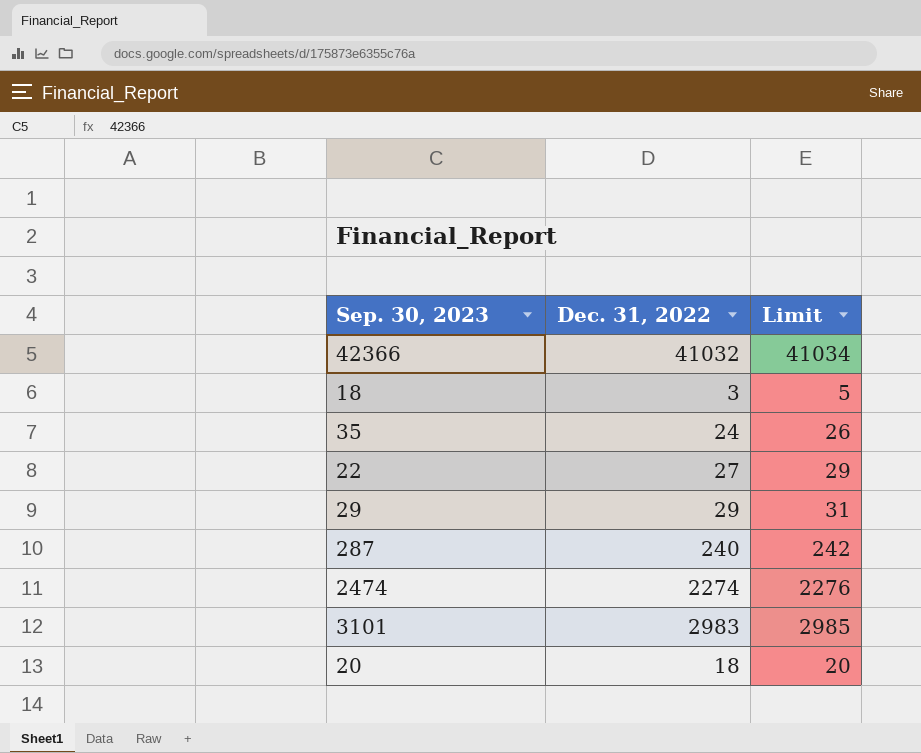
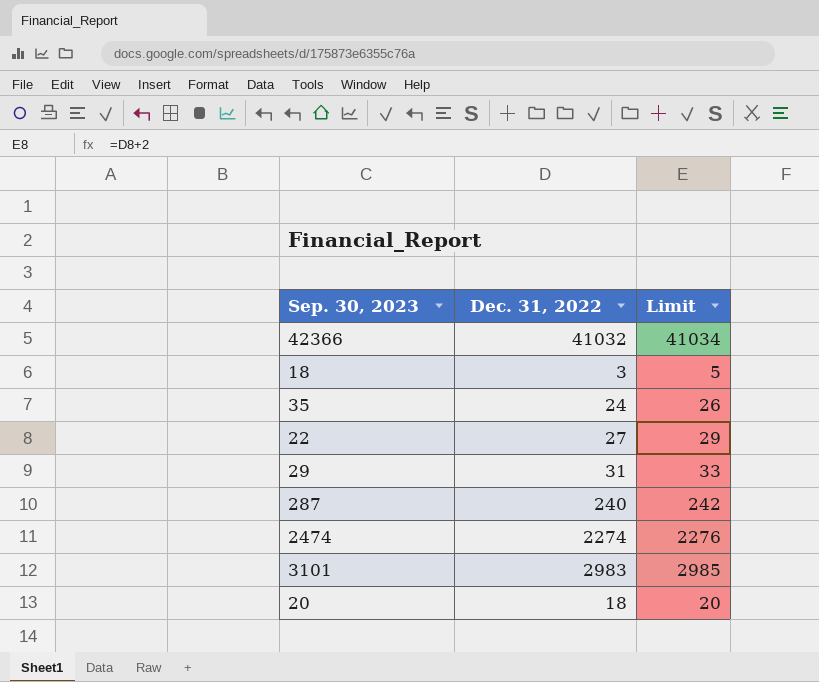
29 | Dec. 31, 2022: 29 -> 31
29 | Limit: 31 -> 33

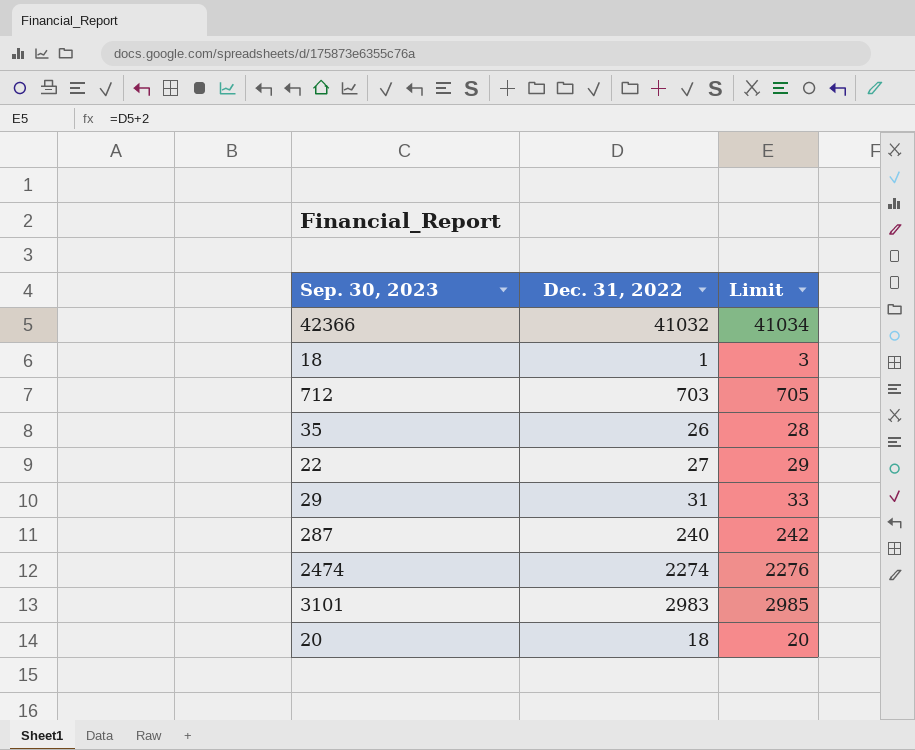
18 | Dec. 31, 2022: 3 -> 1
18 | Limit: 5 -> 3
row 712: none -> 703 | 705
35 | Dec. 31, 2022: 24 -> 26
35 | Limit: 26 -> 28

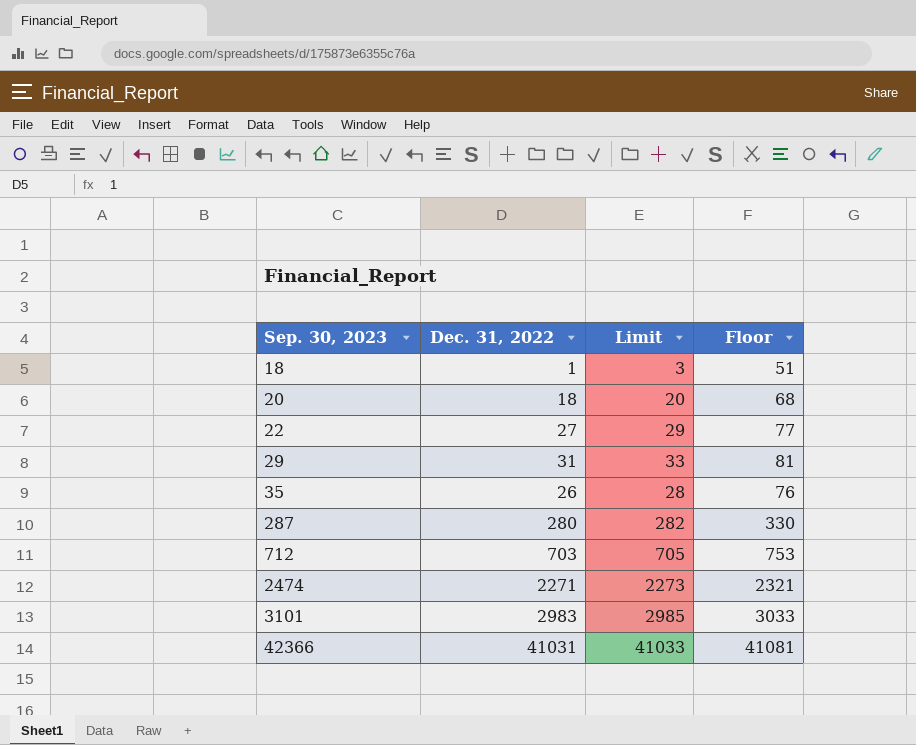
row order: none -> Sep. 30, 2023 ascending
column Floor | formula: none -> [Dec. 31, 2022] + 50
287 | Dec. 31, 2022: 240 -> 280
287 | Limit: 242 -> 282
2474 | Dec. 31, 2022: 2274 -> 2271
2474 | Limit: 2276 -> 2273
42366 | Dec. 31, 2022: 41032 -> 41031
42366 | Limit: 41034 -> 41033

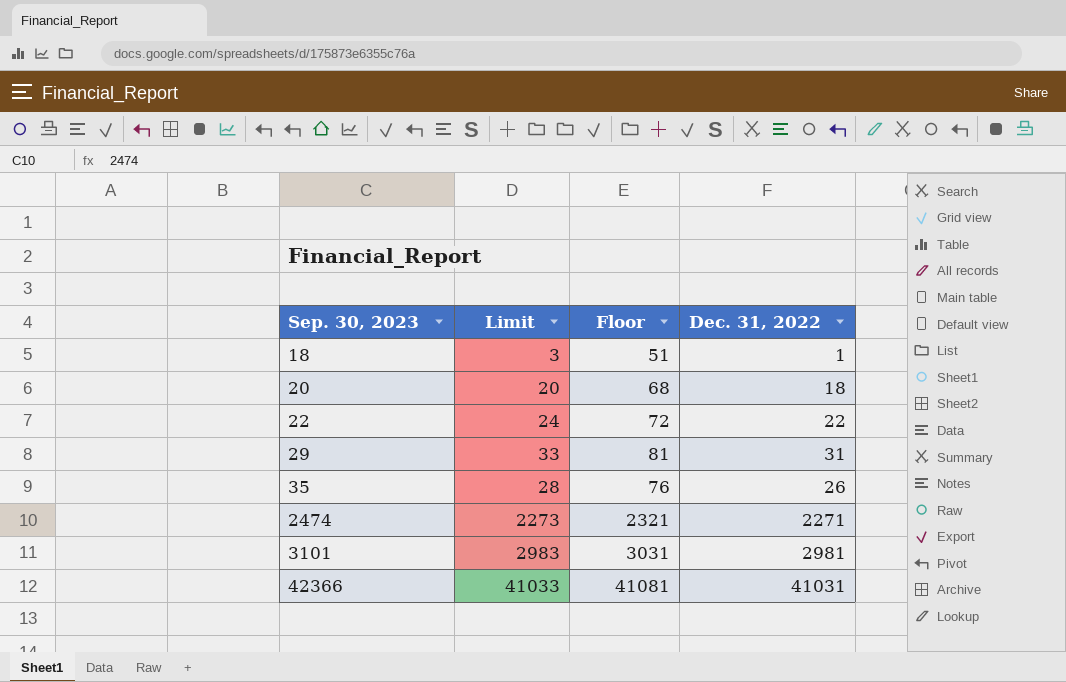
column Dec. 31, 2022 | position: 2 -> 4
row 287: 280 | 282 | 330 -> none
row 712: 703 | 705 | 753 -> none
22 | Limit: 29 -> 24
22 | Floor: 77 -> 72
22 | Dec. 31, 2022: 27 -> 22
3101 | Limit: 2985 -> 2983
3101 | Floor: 3033 -> 3031
3101 | Dec. 31, 2022: 2983 -> 2981

